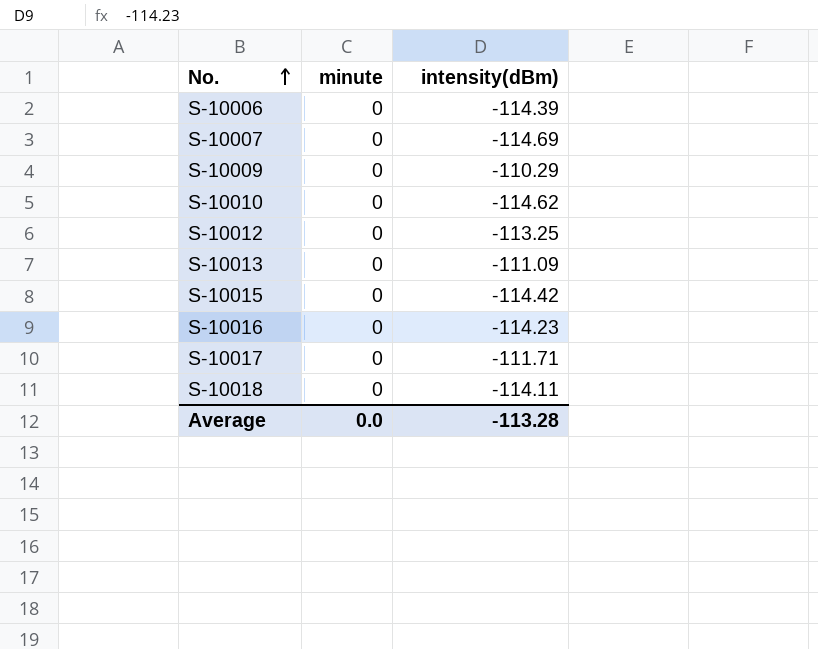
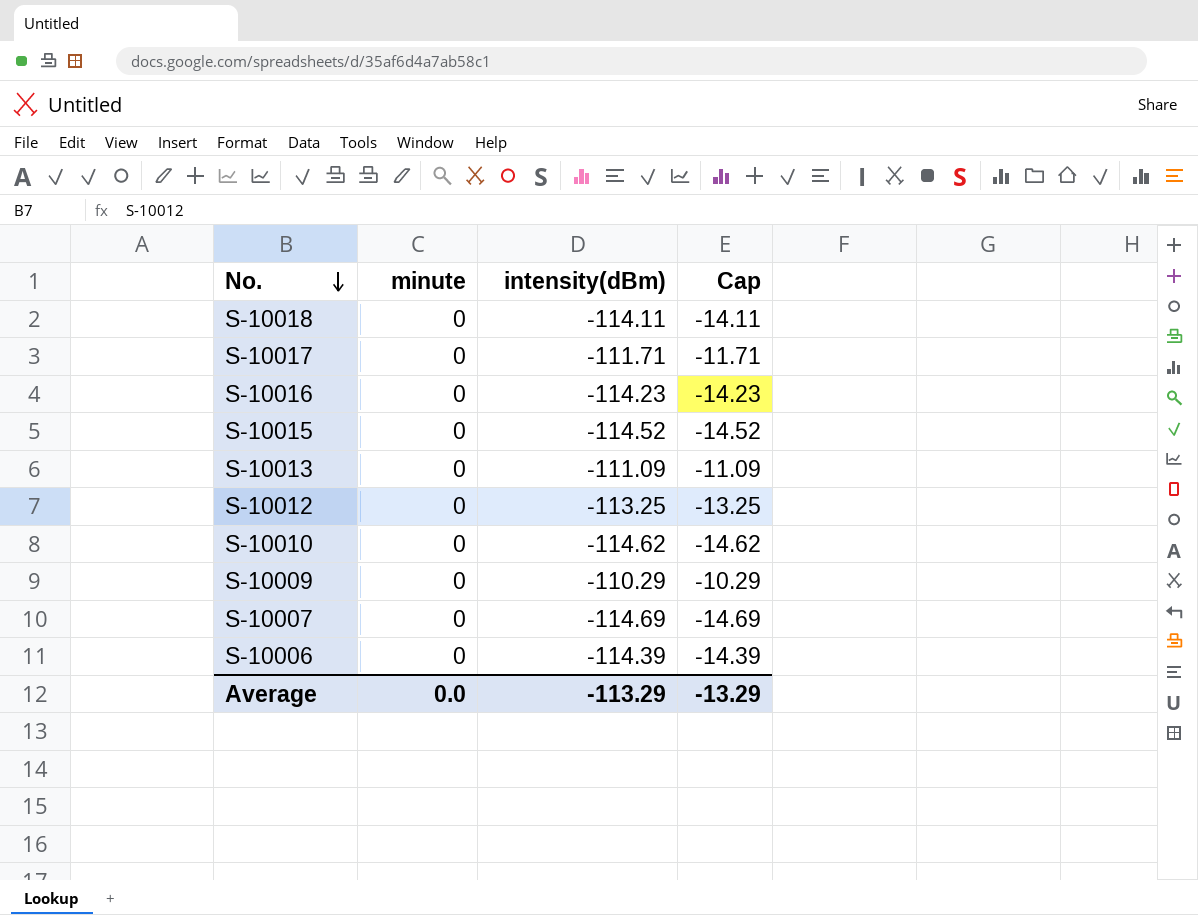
row order: No. ascending -> No. descending
column Cap | formula: none -> [intensity(dBm)] + 100
S-10015 | intensity(dBm): -114.42 -> -114.52
Average | intensity(dBm): -113.28 -> -113.29

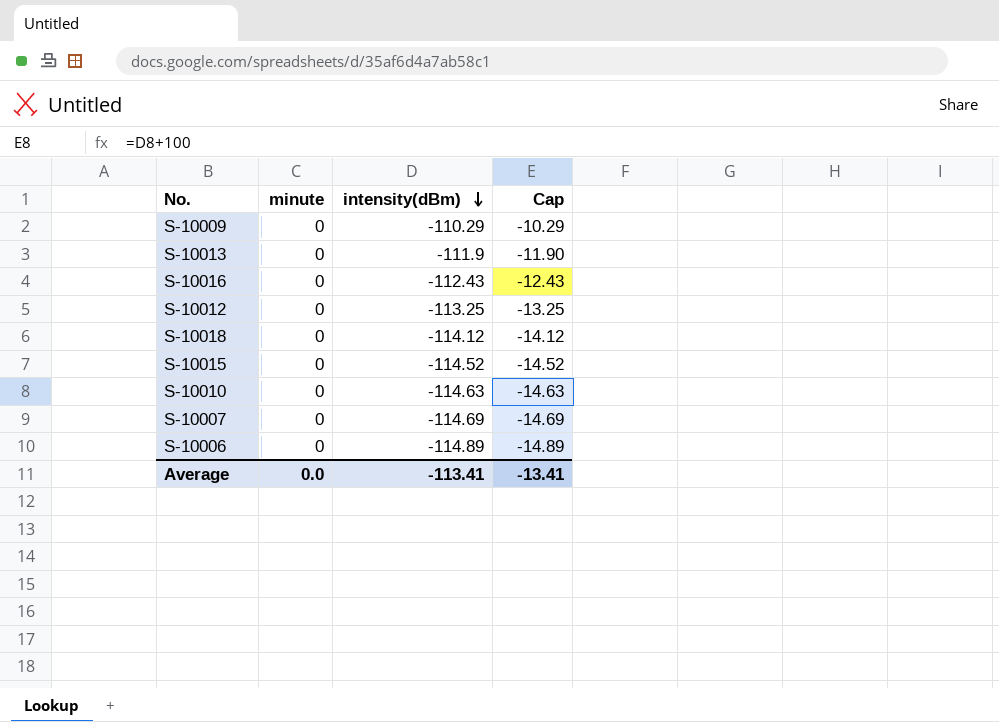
row order: No. descending -> intensity(dBm) descending
row S-10017: 0 | -111.71 | -11.71 -> none
S-10013 | intensity(dBm): -111.09 -> -111.9
S-10013 | Cap: -11.09 -> -11.90
S-10016 | intensity(dBm): -114.23 -> -112.43
S-10016 | Cap: -14.23 -> -12.43
S-10018 | intensity(dBm): -114.11 -> -114.12
S-10018 | Cap: -14.11 -> -14.12
S-10010 | intensity(dBm): -114.62 -> -114.63
S-10010 | Cap: -14.62 -> -14.63
S-10006 | intensity(dBm): -114.39 -> -114.89
S-10006 | Cap: -14.39 -> -14.89
Average | intensity(dBm): -113.29 -> -113.41
Average | Cap: -13.29 -> -13.41

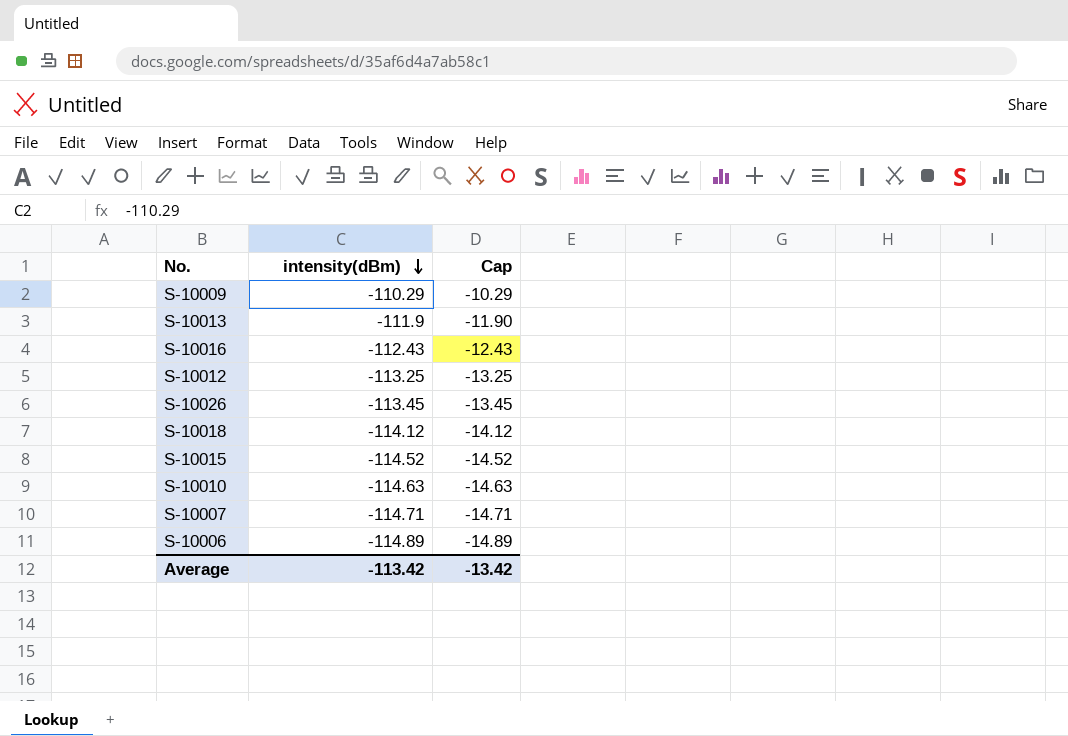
column minute | position: 2 -> none
row S-10026: none -> -113.45 | -13.45
S-10007 | intensity(dBm): -114.69 -> -114.71
S-10007 | Cap: -14.69 -> -14.71
Average | intensity(dBm): -113.41 -> -113.42
Average | Cap: -13.41 -> -13.42

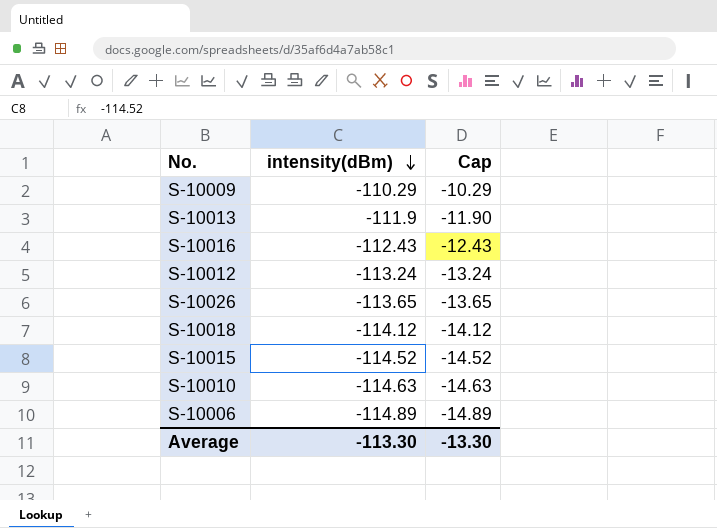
row S-10007: -114.71 | -14.71 -> none
S-10012 | intensity(dBm): -113.25 -> -113.24
S-10012 | Cap: -13.25 -> -13.24
S-10026 | intensity(dBm): -113.45 -> -113.65
S-10026 | Cap: -13.45 -> -13.65
Average | intensity(dBm): -113.42 -> -113.30
Average | Cap: -13.42 -> -13.30

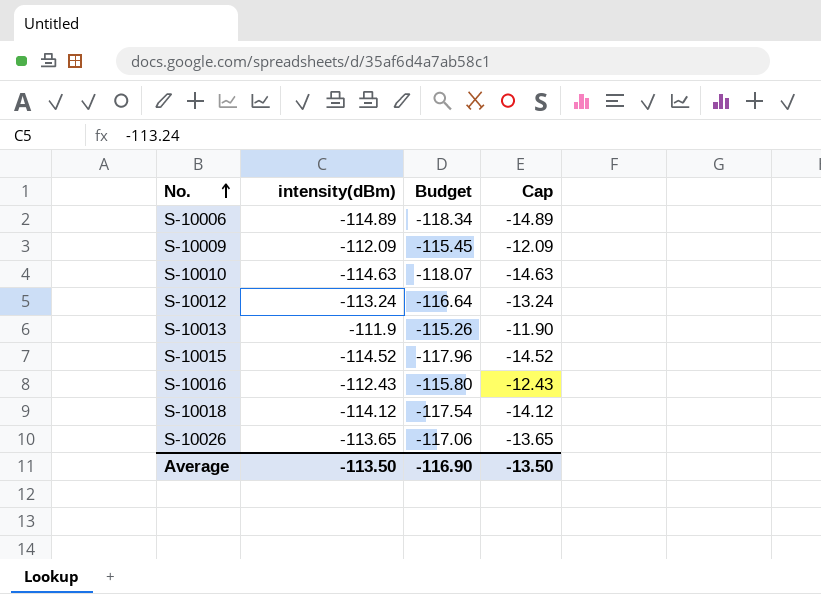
row order: intensity(dBm) descending -> No. ascending
column Budget | formula: none -> [intensity(dBm)] * 1.03
S-10009 | intensity(dBm): -110.29 -> -112.09
S-10009 | Cap: -10.29 -> -12.09
Average | intensity(dBm): -113.30 -> -113.50
Average | Cap: -13.30 -> -13.50

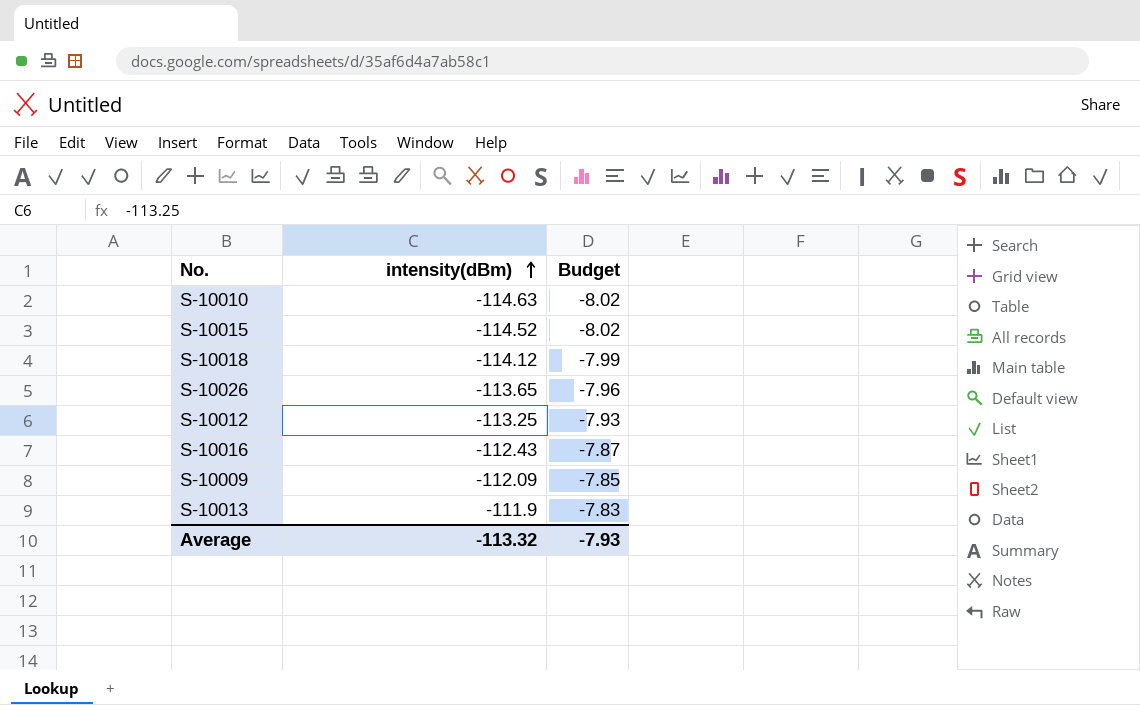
row order: No. ascending -> intensity(dBm) ascending
column Cap | formula: [intensity(dBm)] + 100 -> none
column Budget | formula: [intensity(dBm)] * 1.03 -> [intensity(dBm)] * 0.07
row S-10006: -114.89 | -118.34 | -14.89 -> none
S-10012 | intensity(dBm): -113.24 -> -113.25
Average | intensity(dBm): -113.50 -> -113.32
Average | Budget: -116.90 -> -7.93

